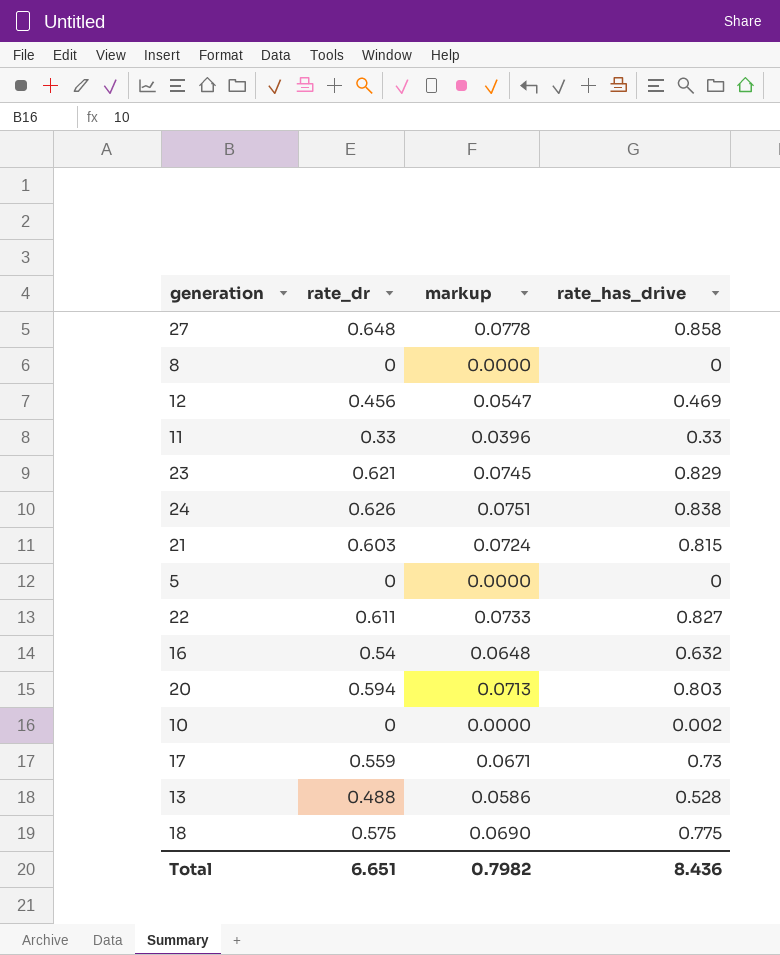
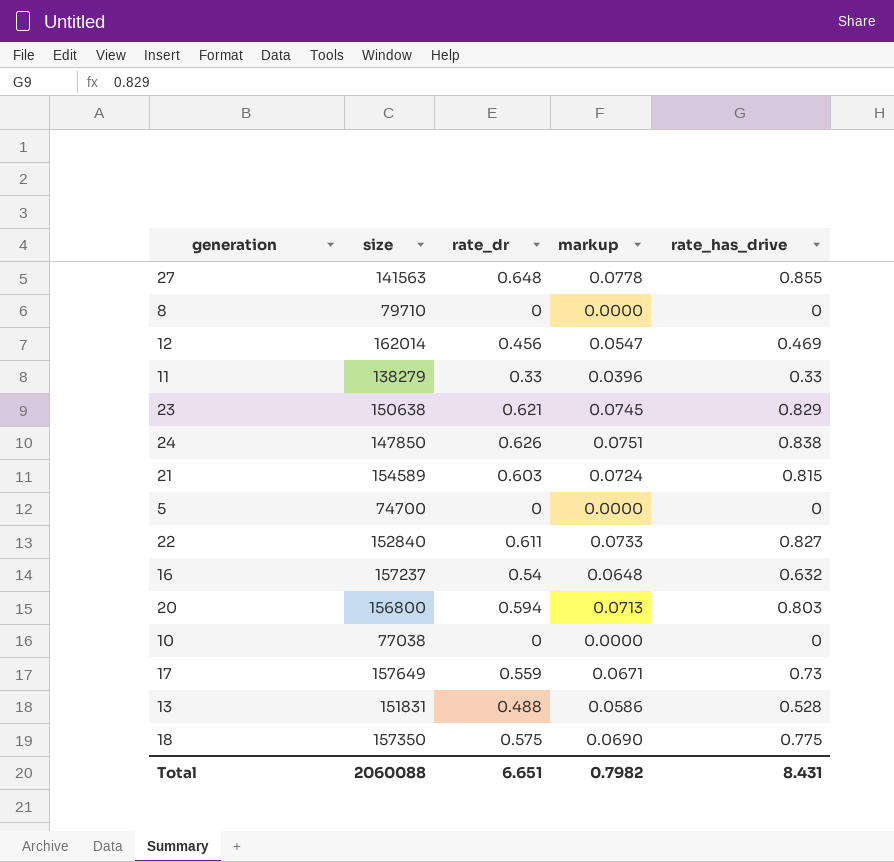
column size | position: none -> 2
27 | rate_has_drive: 0.858 -> 0.855
10 | rate_has_drive: 0.002 -> 0
Total | rate_has_drive: 8.436 -> 8.431

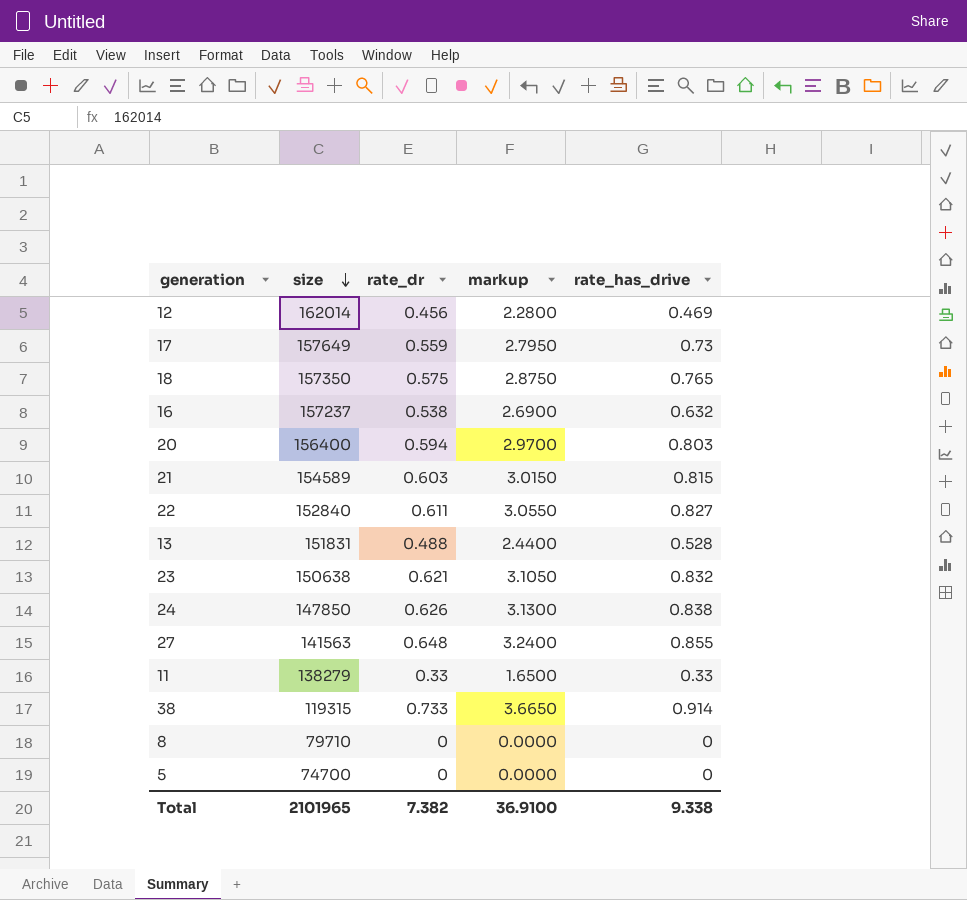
row order: none -> size descending
column markup | formula: [rate_dr] * 0.12 -> [rate_dr] * 5
row 10: 77038 | 0 | 0.0000 | 0 -> none
18 | rate_has_drive: 0.775 -> 0.765
16 | rate_dr: 0.54 -> 0.538
20 | size: 156800 -> 156400
23 | rate_has_drive: 0.829 -> 0.832
row 38: none -> 119315 | 0.733 | 3.6650 | 0.914
Total | size: 2060088 -> 2101965
Total | rate_dr: 6.651 -> 7.382
Total | markup: 0.7982 -> 36.9100
Total | rate_has_drive: 8.431 -> 9.338

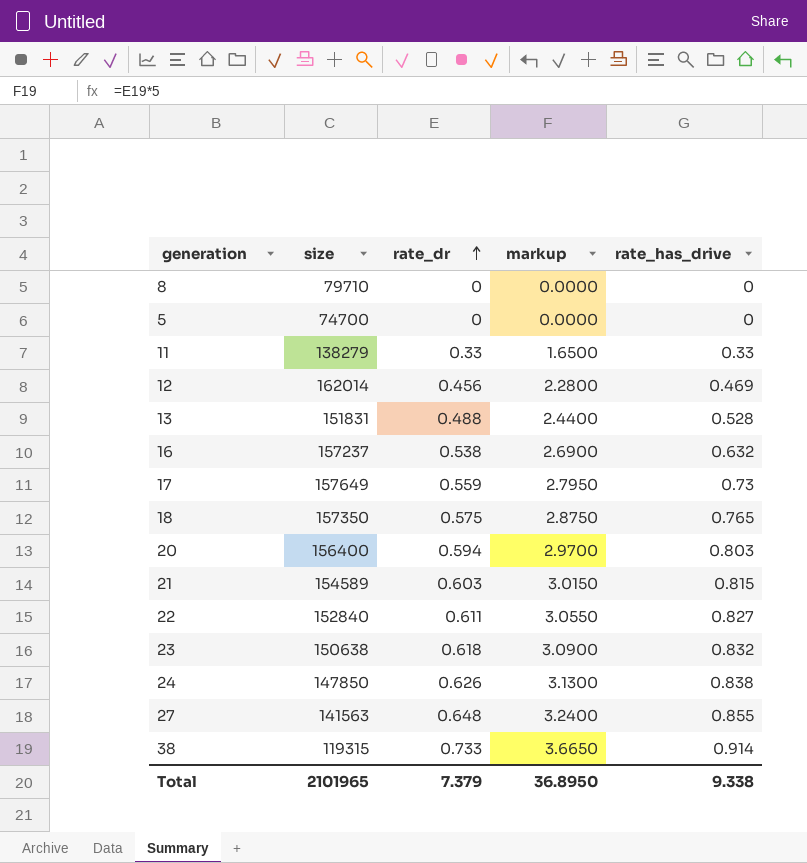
row order: size descending -> rate_dr ascending
23 | rate_dr: 0.621 -> 0.618
23 | markup: 3.1050 -> 3.0900
Total | rate_dr: 7.382 -> 7.379
Total | markup: 36.9100 -> 36.8950

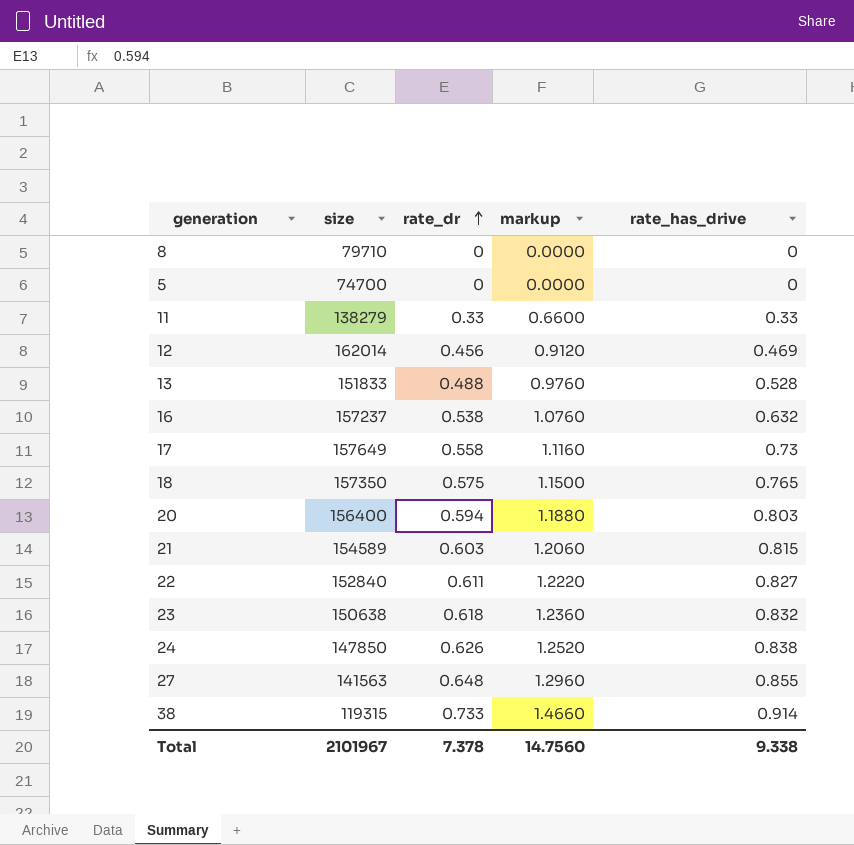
column markup | formula: [rate_dr] * 5 -> [rate_dr] * 2
13 | size: 151831 -> 151833
17 | rate_dr: 0.559 -> 0.558
Total | size: 2101965 -> 2101967
Total | rate_dr: 7.379 -> 7.378
Total | markup: 36.8950 -> 14.7560

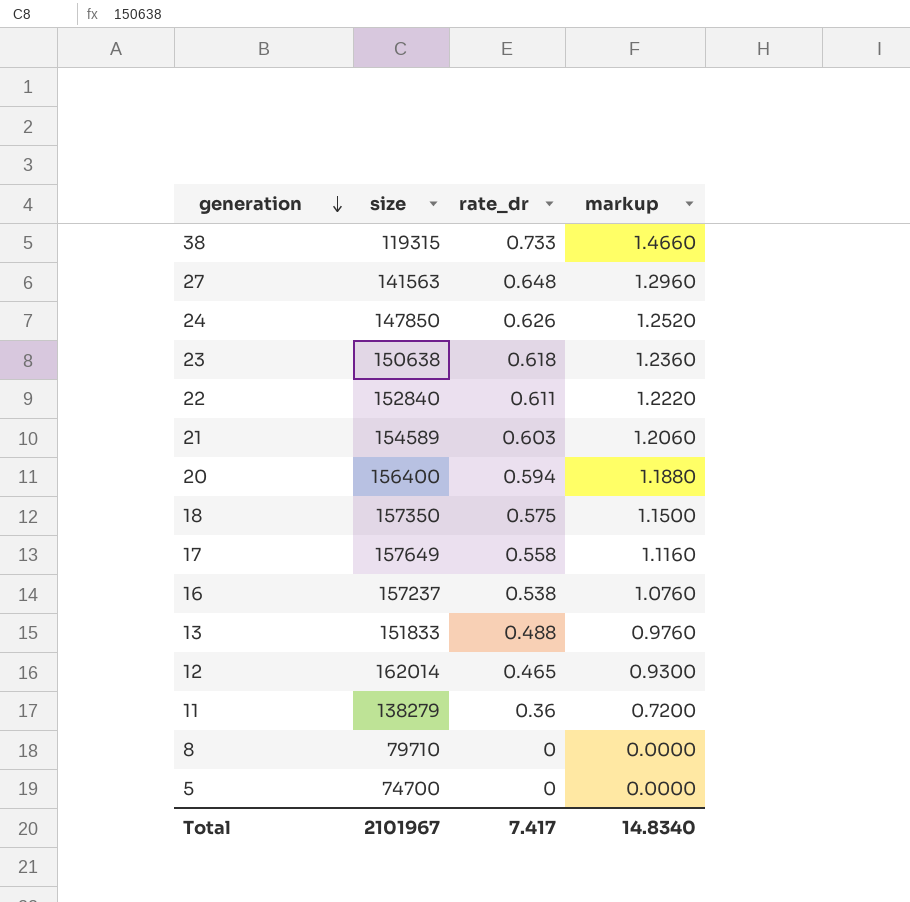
row order: rate_dr ascending -> generation descending
column rate_has_drive | position: 5 -> none
12 | rate_dr: 0.456 -> 0.465
12 | markup: 0.9120 -> 0.9300
11 | rate_dr: 0.33 -> 0.36
11 | markup: 0.6600 -> 0.7200
Total | rate_dr: 7.378 -> 7.417
Total | markup: 14.7560 -> 14.8340

